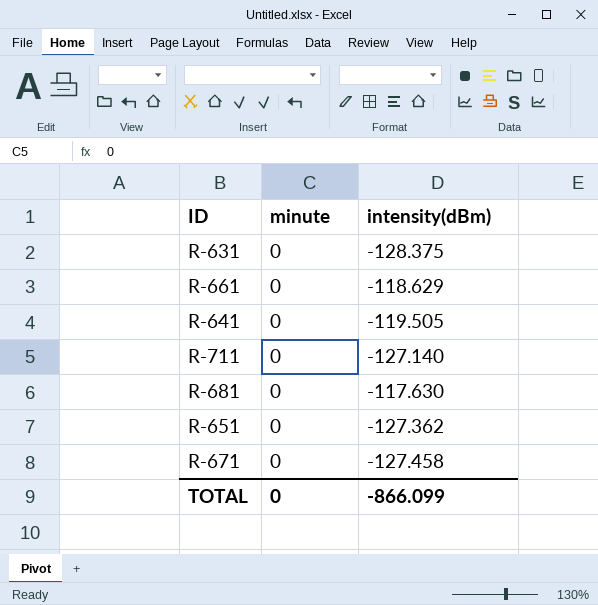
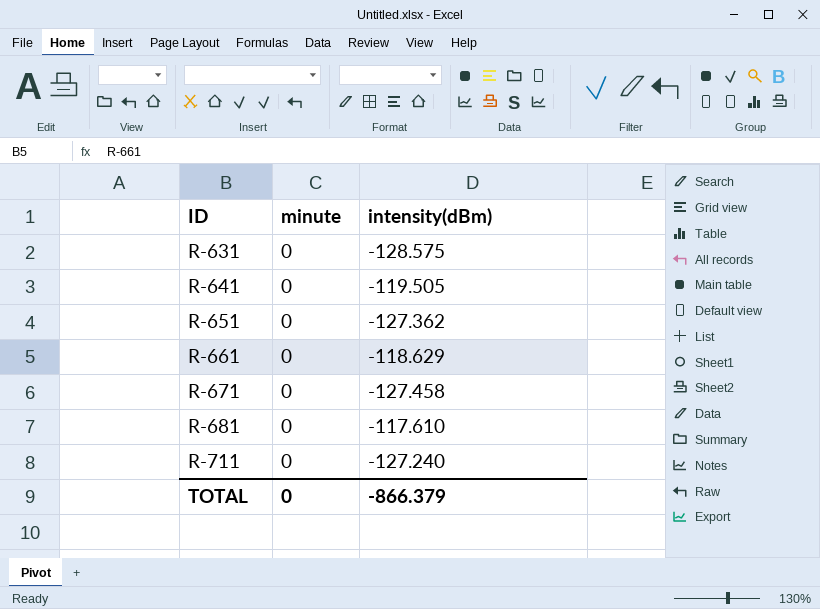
row order: none -> ID ascending
R-631 | intensity(dBm): -128.375 -> -128.575
R-681 | intensity(dBm): -117.630 -> -117.610
R-711 | intensity(dBm): -127.140 -> -127.240
TOTAL | intensity(dBm): -866.099 -> -866.379

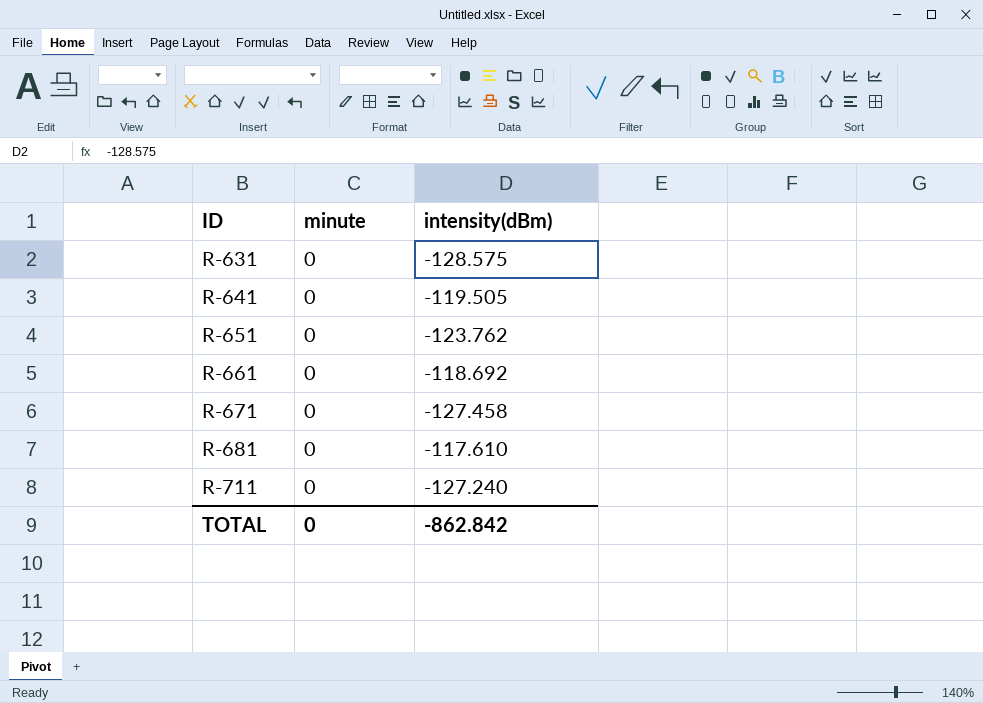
R-651 | intensity(dBm): -127.362 -> -123.762
R-661 | intensity(dBm): -118.629 -> -118.692
TOTAL | intensity(dBm): -866.379 -> -862.842

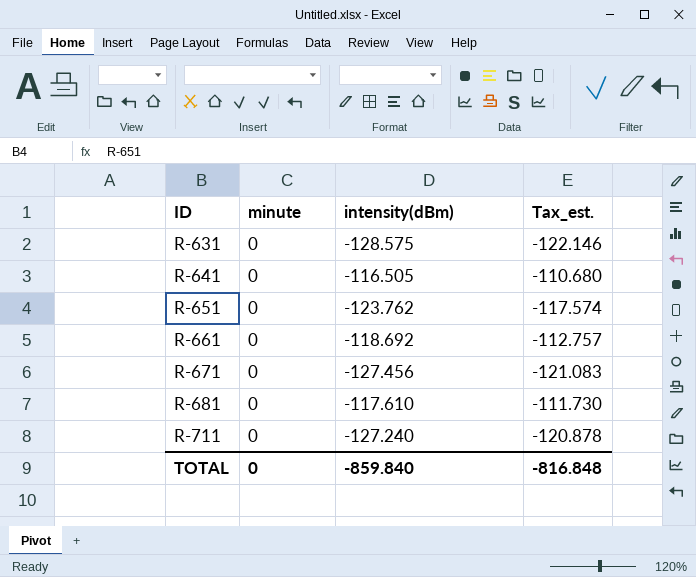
column Tax_est. | formula: none -> [intensity(dBm)] * 0.95
R-641 | intensity(dBm): -119.505 -> -116.505
R-671 | intensity(dBm): -127.458 -> -127.456
TOTAL | intensity(dBm): -862.842 -> -859.840

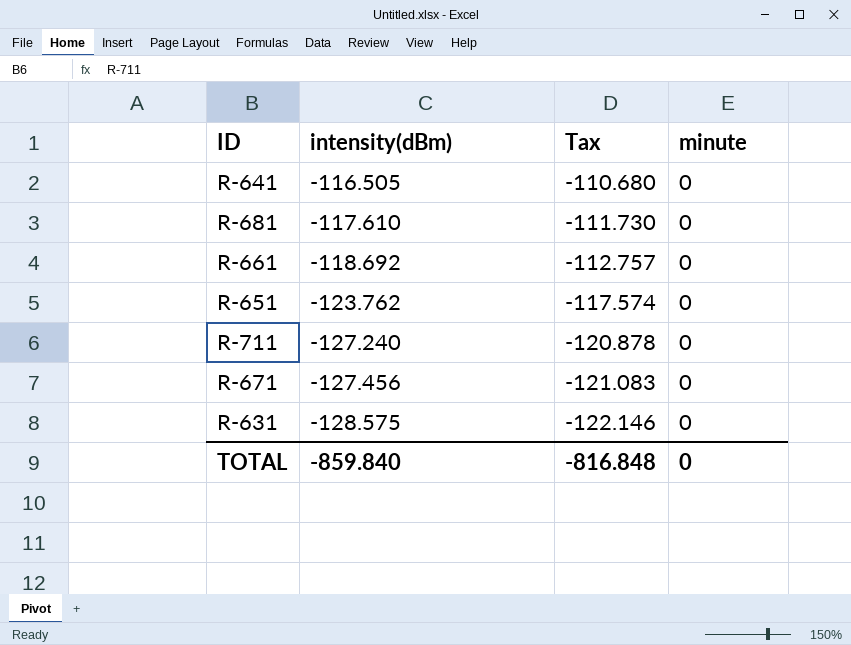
row order: ID ascending -> intensity(dBm) descending
column name: Tax_est. -> Tax
column minute | position: 2 -> 4

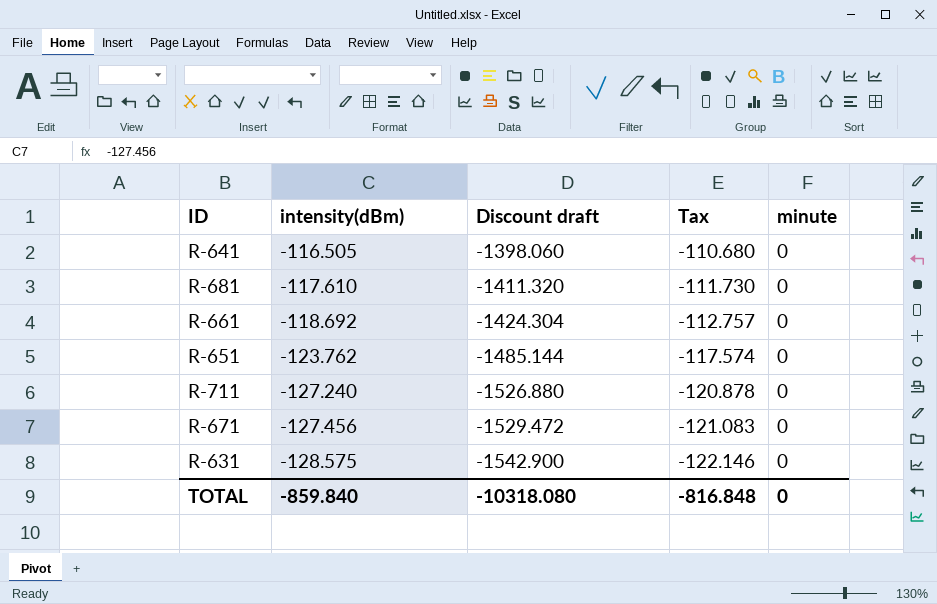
column Discount draft | formula: none -> [intensity(dBm)] * 12

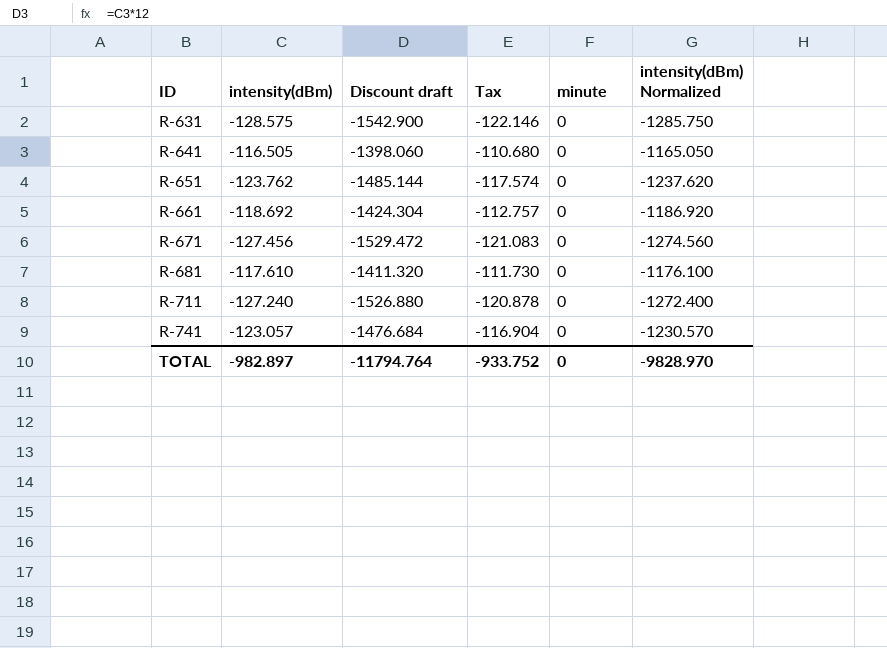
row order: intensity(dBm) descending -> ID ascending
column intensity(dBm) Normalized | formula: none -> [intensity(dBm)] * 10
row R-741: none -> -123.057 | -1476.684 | -116.904 | 0 | -1230.570
TOTAL | intensity(dBm): -859.840 -> -982.897
TOTAL | Discount draft: -10318.080 -> -11794.764
TOTAL | Tax: -816.848 -> -933.752

